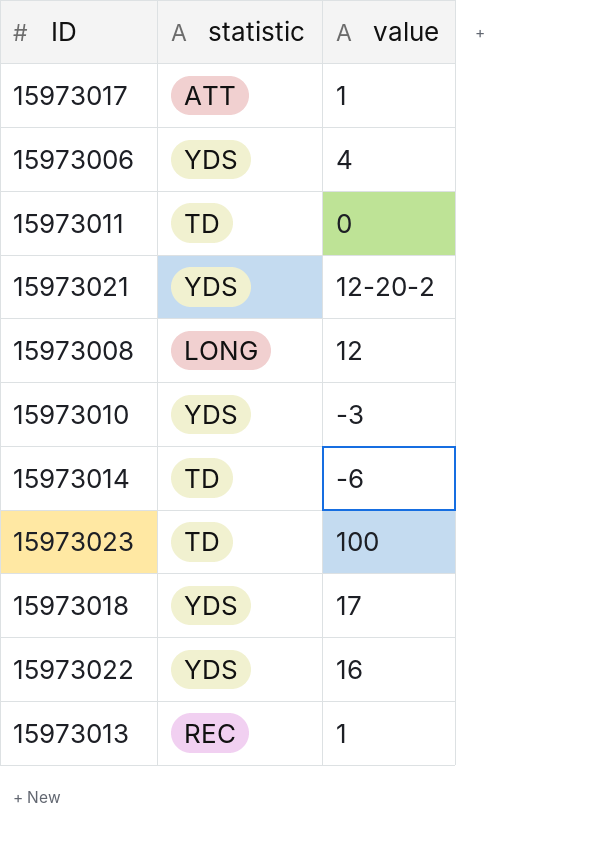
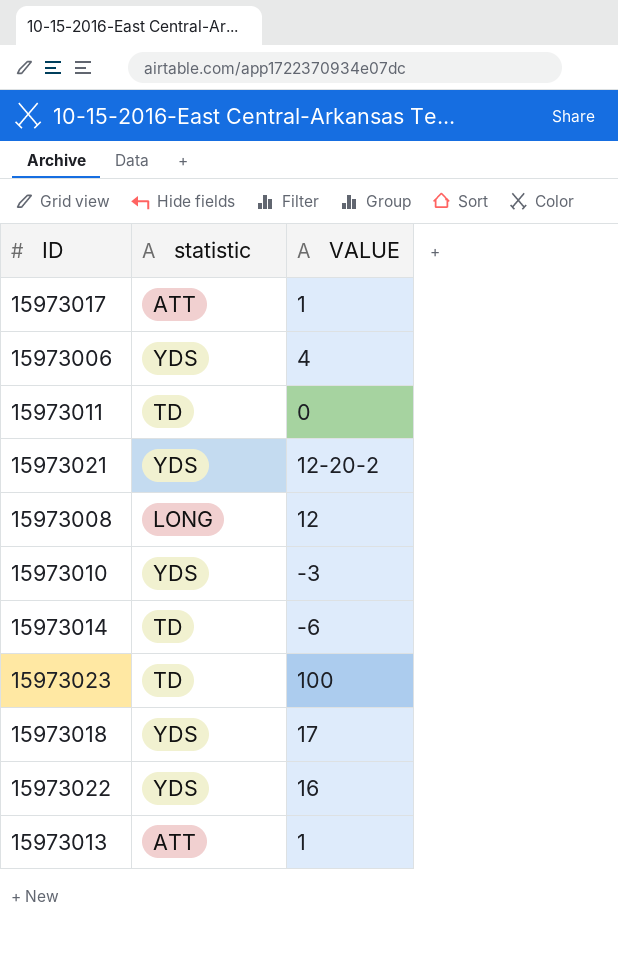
column name: value -> VALUE
15973013 | statistic: REC -> ATT

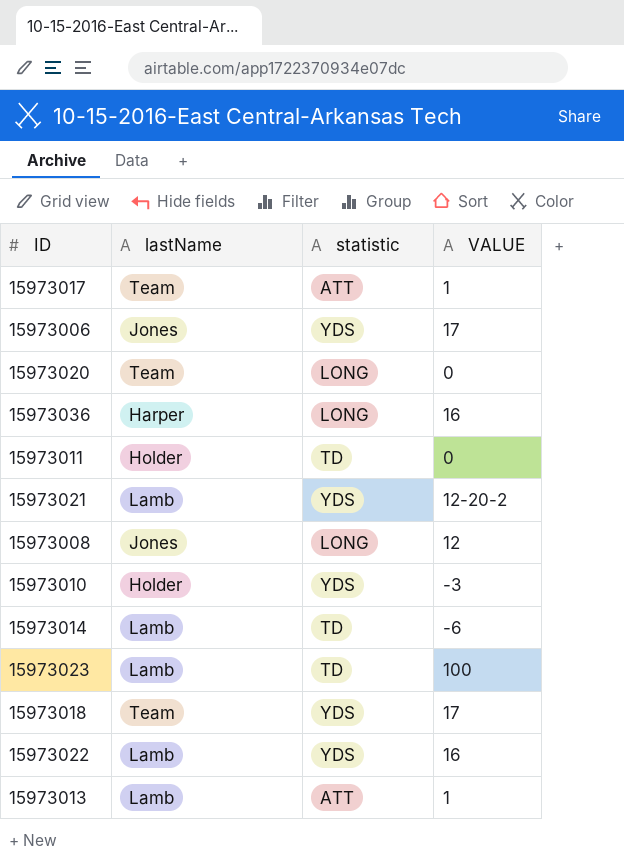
column lastName | position: none -> 2
15973006 | VALUE: 4 -> 17
row 15973020: none -> Team | LONG | 0
row 15973036: none -> Harper | LONG | 16

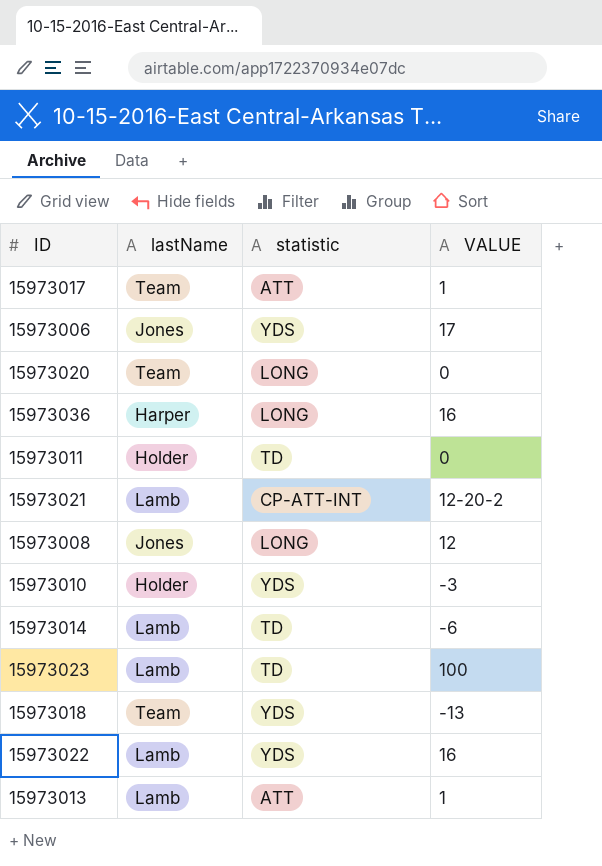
15973021 | statistic: YDS -> CP-ATT-INT
15973018 | VALUE: 17 -> -13

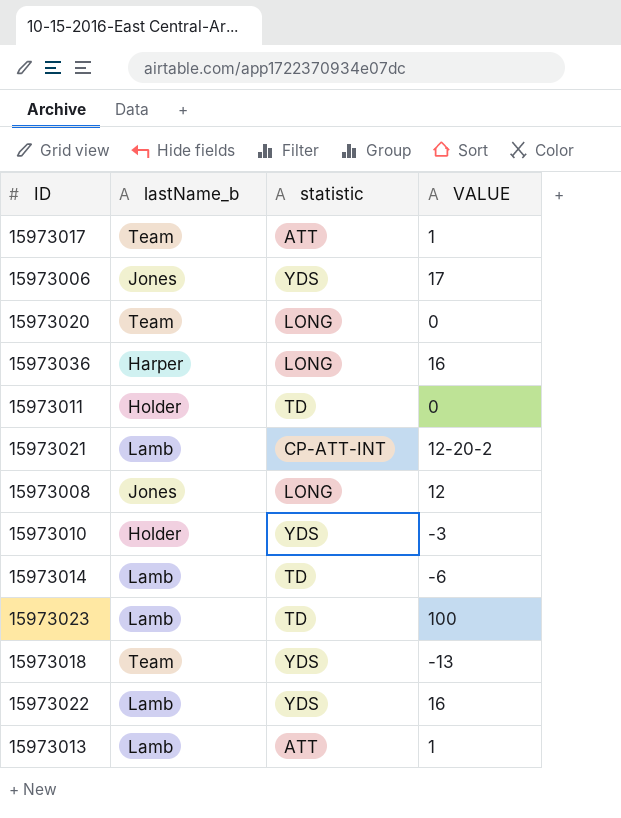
column name: lastName -> lastName_b

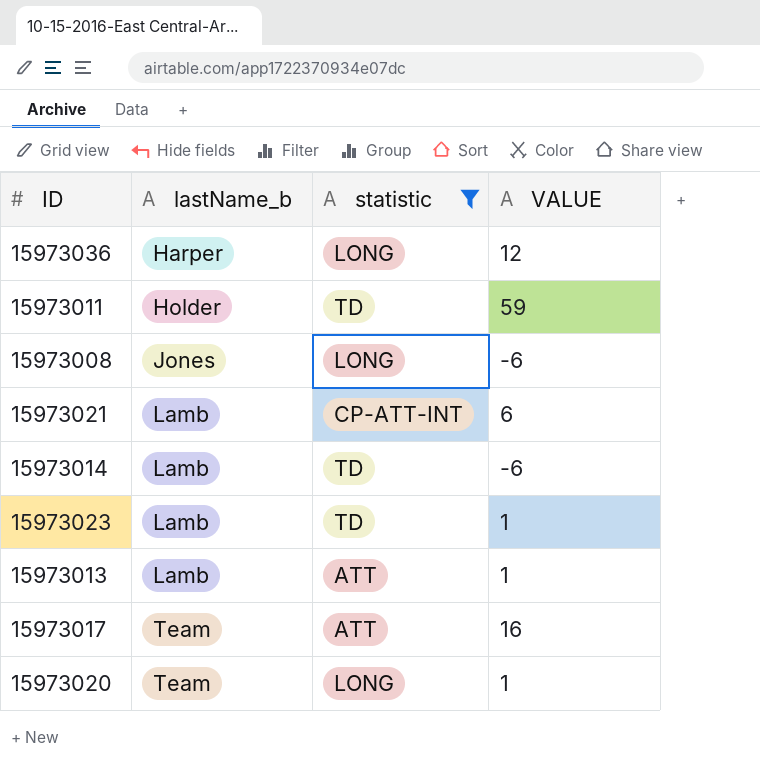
filter: none -> statistic != YDS
row order: none -> lastName_b ascending
15973036 | VALUE: 16 -> 12
15973011 | VALUE: 0 -> 59
15973008 | VALUE: 12 -> -6
15973021 | VALUE: 12-20-2 -> 6
15973023 | VALUE: 100 -> 1
15973017 | VALUE: 1 -> 16
15973020 | VALUE: 0 -> 1

